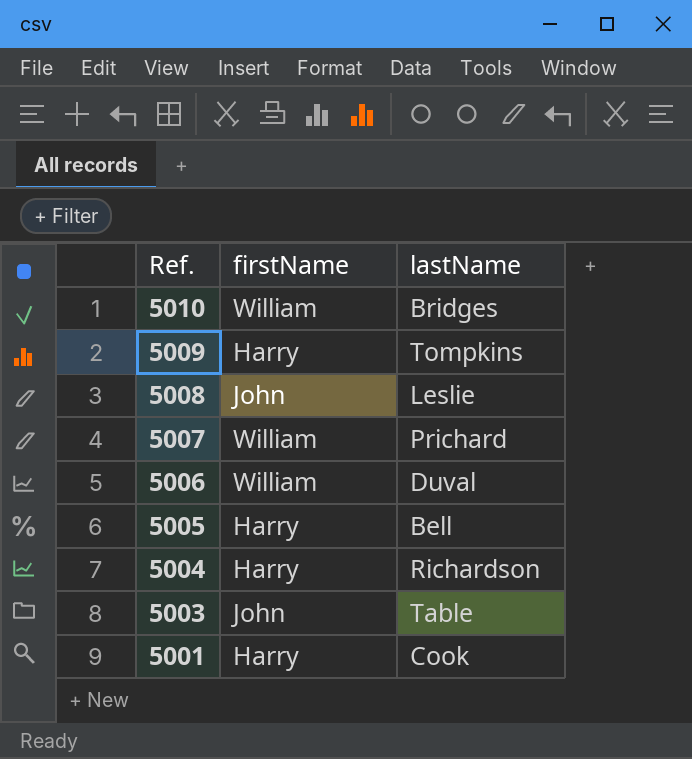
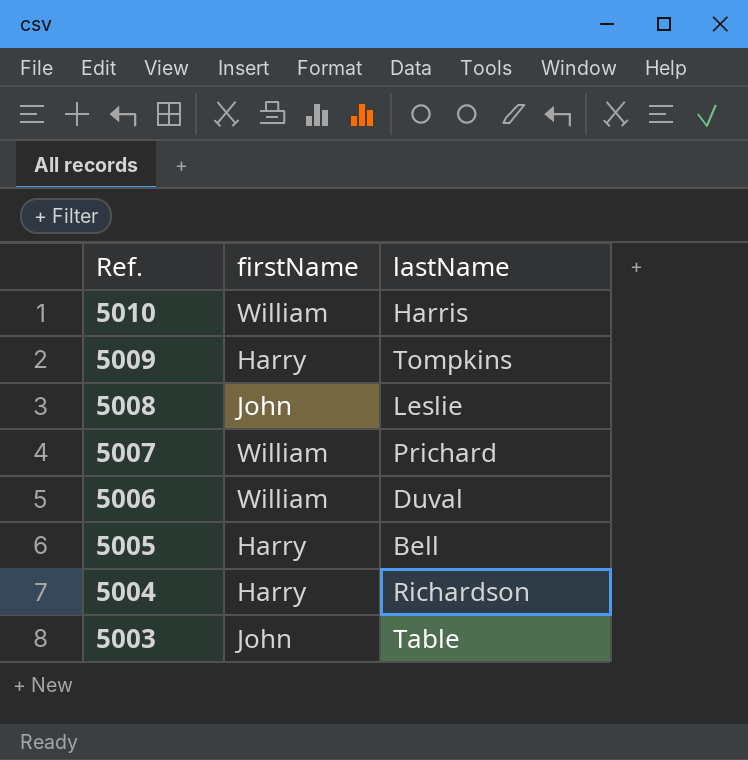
row 5001: Harry | Cook -> none
5010 | lastName: Bridges -> Harris

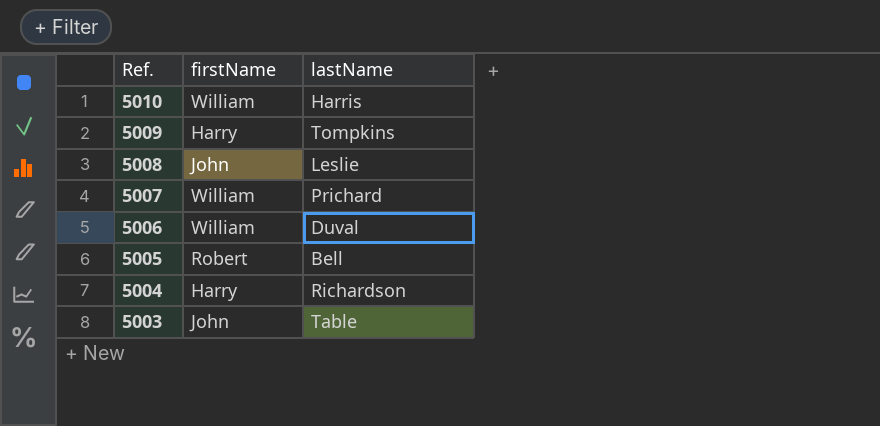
5005 | firstName: Harry -> Robert

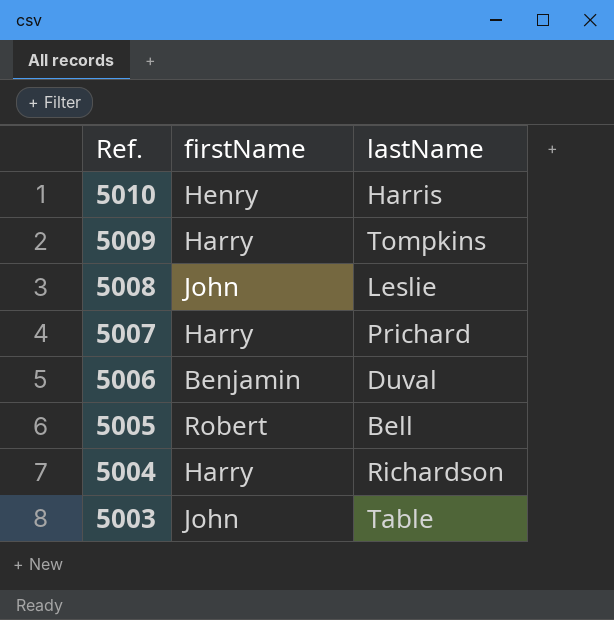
5010 | firstName: William -> Henry
5007 | firstName: William -> Harry
5006 | firstName: William -> Benjamin

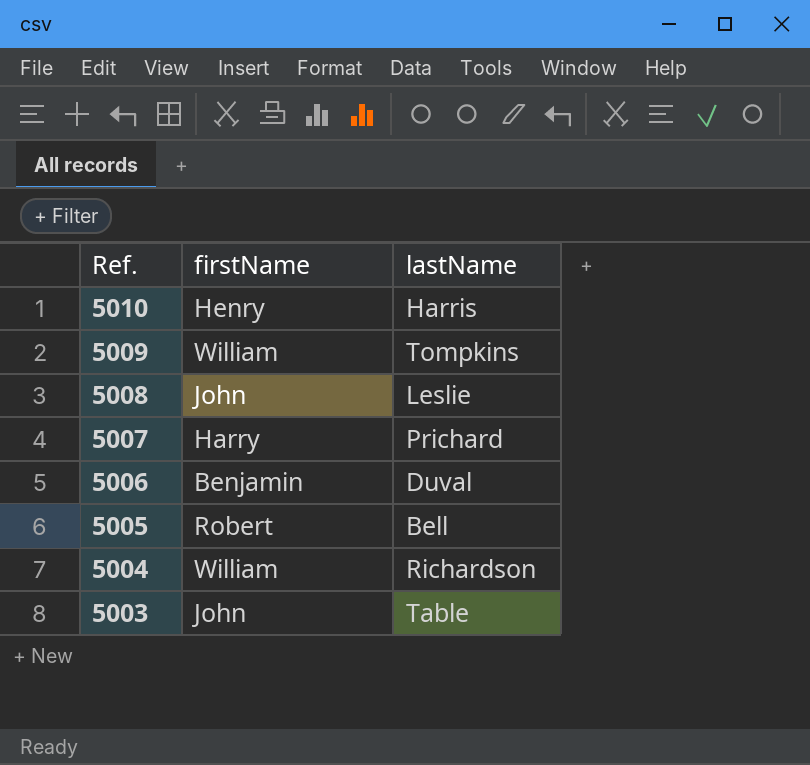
5009 | firstName: Harry -> William
5004 | firstName: Harry -> William

